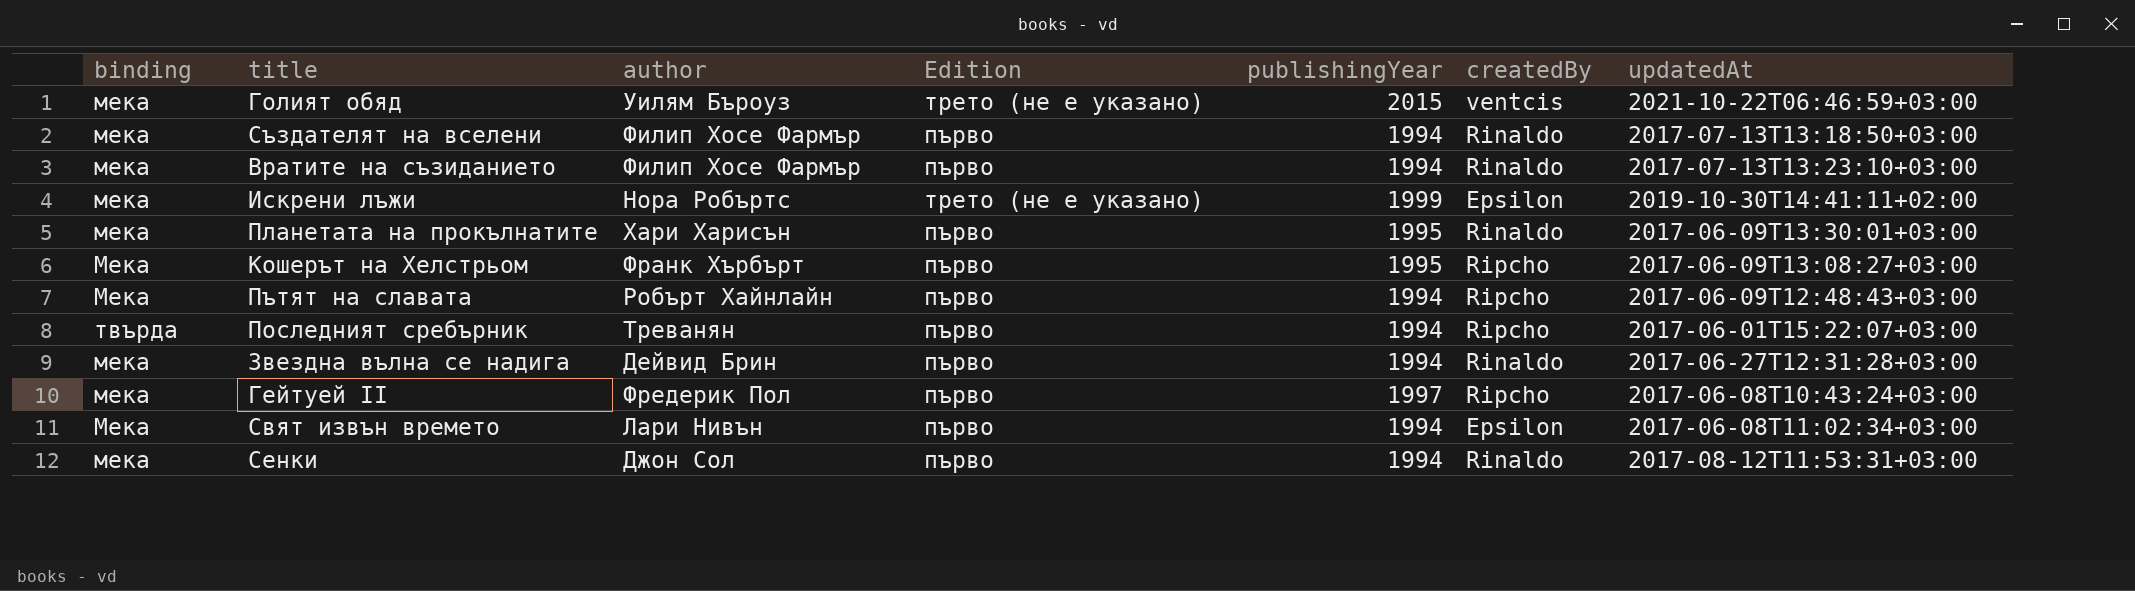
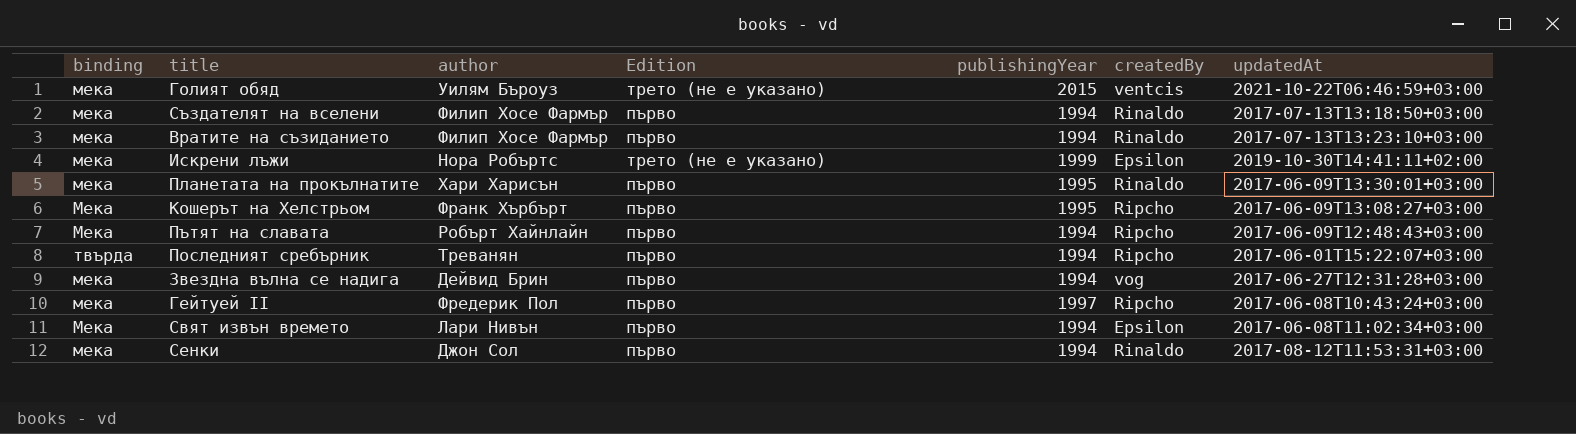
Звездна вълна се надига | createdBy: Rinaldo -> vog

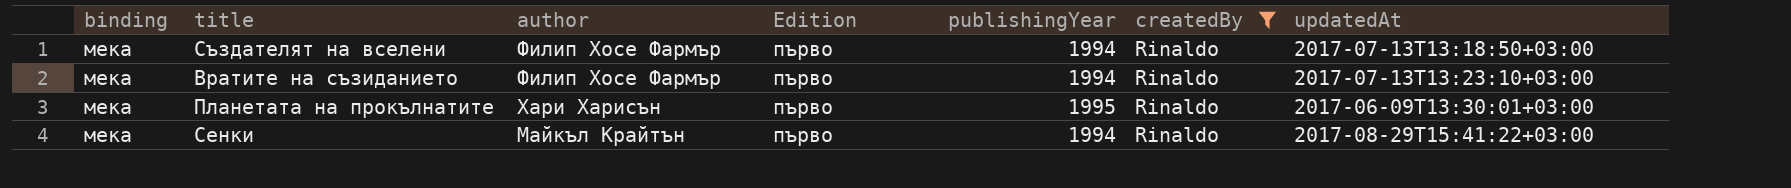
filter: none -> createdBy = Rinaldo
Сенки | author: Джон Сол -> Майкъл Крайтън
Сенки | updatedAt: 2017-08-12T11:53:31+03:00 -> 2017-08-29T15:41:22+03:00

